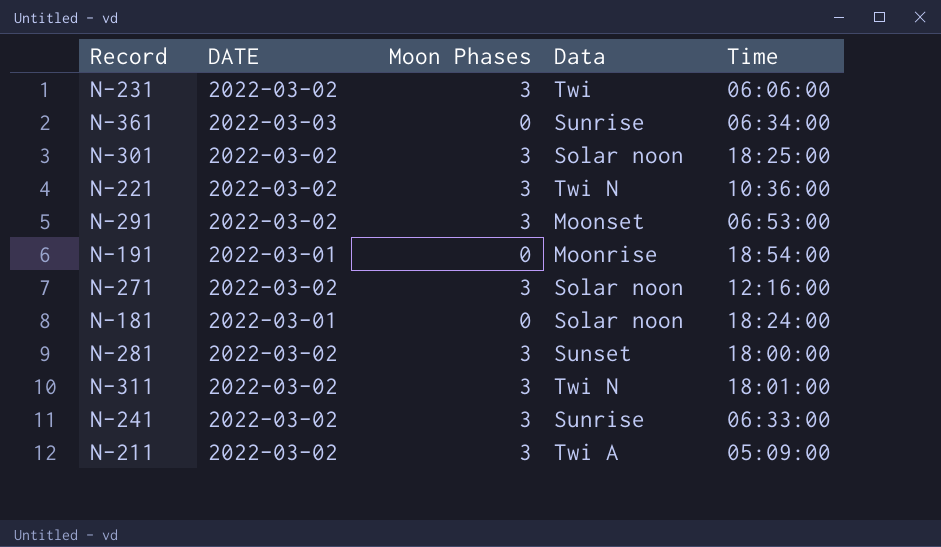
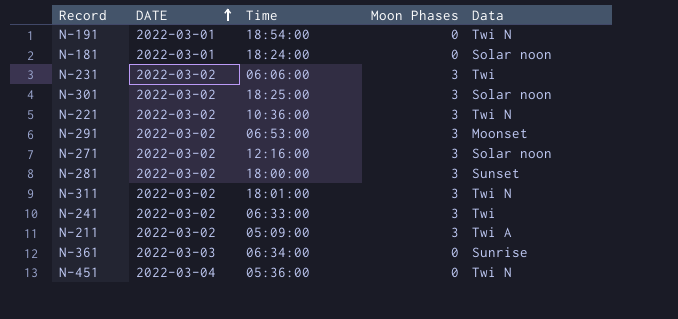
row order: none -> DATE ascending
column Time | position: 5 -> 3
N-191 | Data: Moonrise -> Twi N
N-241 | Data: Sunrise -> Twi
row N-451: none -> 2022-03-04 | 05:36:00 | 0 | Twi N

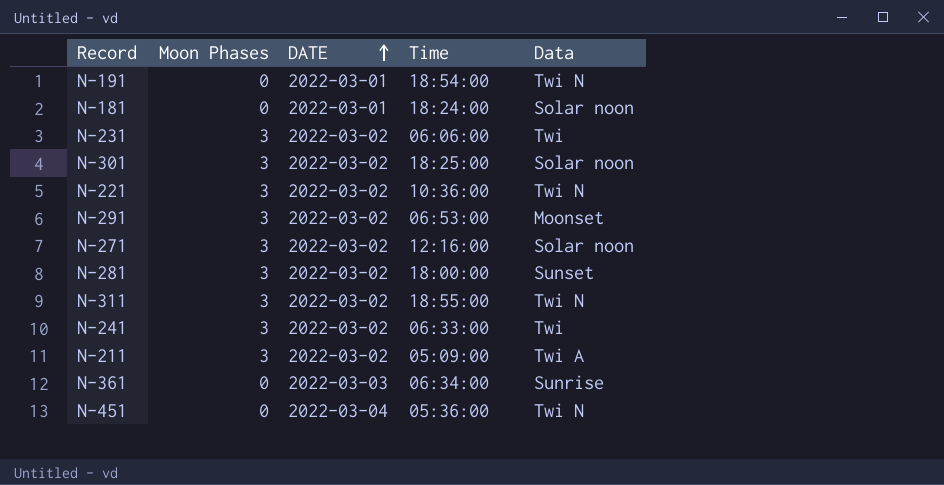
column Moon Phases | position: 4 -> 2
N-311 | Time: 18:01:00 -> 18:55:00

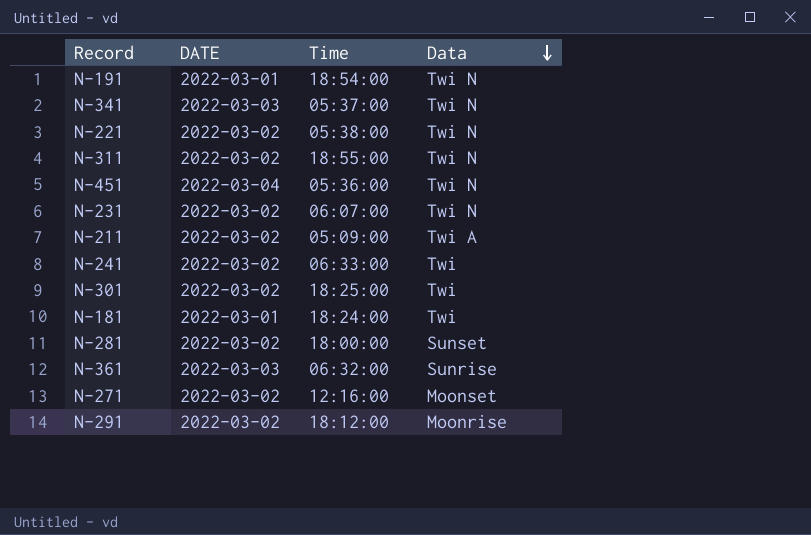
row order: DATE ascending -> Data descending
column Moon Phases | position: 2 -> none
row N-341: none -> 2022-03-03 | 05:37:00 | Twi N
N-221 | Time: 10:36:00 -> 05:38:00
N-231 | Time: 06:06:00 -> 06:07:00
N-231 | Data: Twi -> Twi N
N-301 | Data: Solar noon -> Twi
N-181 | Data: Solar noon -> Twi
N-361 | Time: 06:34:00 -> 06:32:00
N-271 | Data: Solar noon -> Moonset
N-291 | Time: 06:53:00 -> 18:12:00
N-291 | Data: Moonset -> Moonrise

